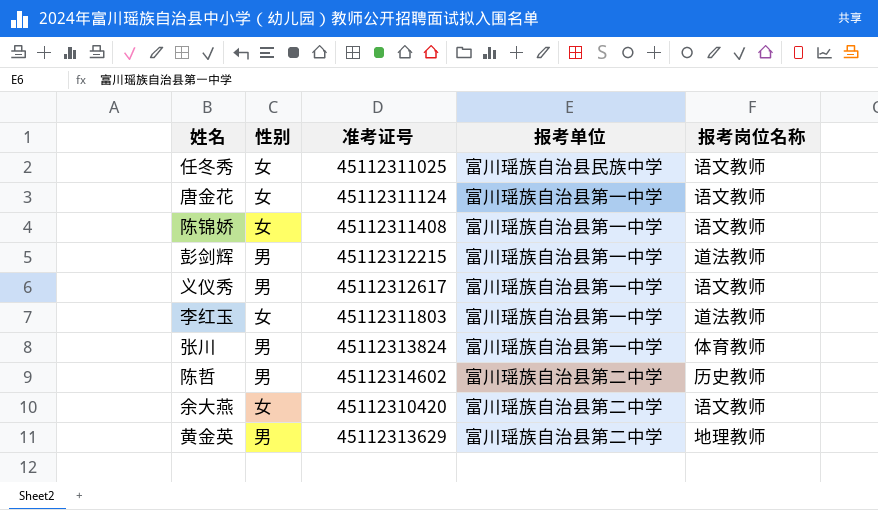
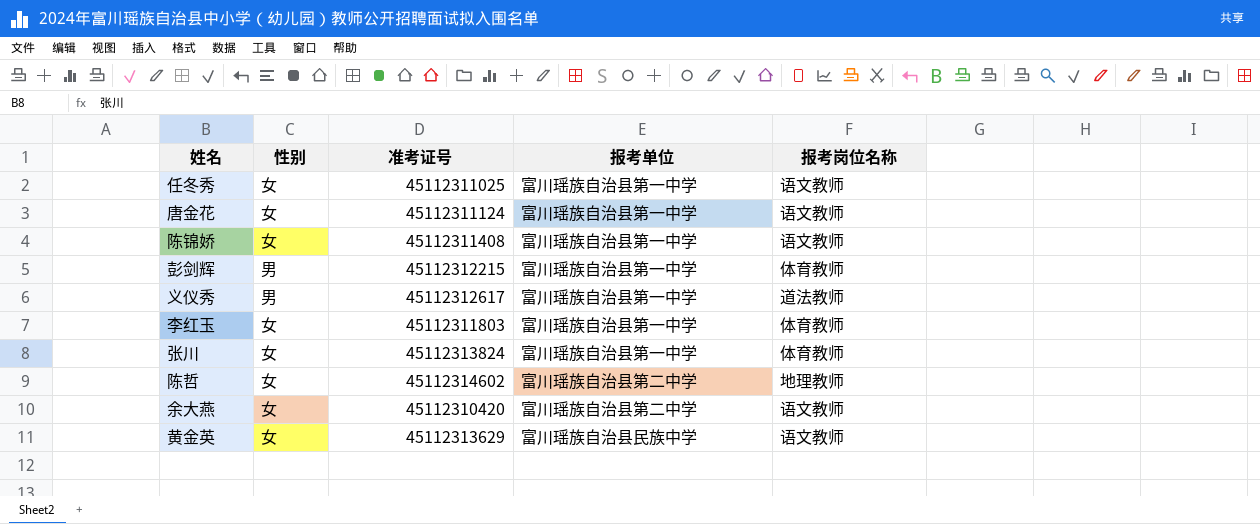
任冬秀 | 报考单位: 富川瑶族自治县民族中学 -> 富川瑶族自治县第一中学
彭剑辉 | 报考岗位名称: 道法教师 -> 体育教师
义仪秀 | 报考岗位名称: 语文教师 -> 道法教师
李红玉 | 报考岗位名称: 道法教师 -> 体育教师
张川 | 性别: 男 -> 女
陈哲 | 性别: 男 -> 女
陈哲 | 报考岗位名称: 历史教师 -> 地理教师
黄金英 | 性别: 男 -> 女
黄金英 | 报考单位: 富川瑶族自治县第二中学 -> 富川瑶族自治县民族中学
黄金英 | 报考岗位名称: 地理教师 -> 语文教师

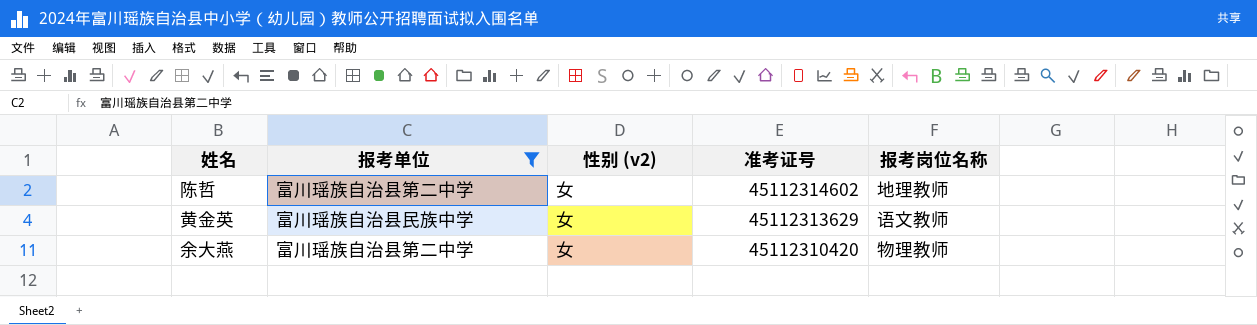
filter: none -> 报考单位 != 富川瑶族自治县第一中学
row order: none -> 准考证号 descending
column 报考单位 | position: 4 -> 2
column name: 性别 -> 性别 (v2)
余大燕 | 报考岗位名称: 语文教师 -> 物理教师

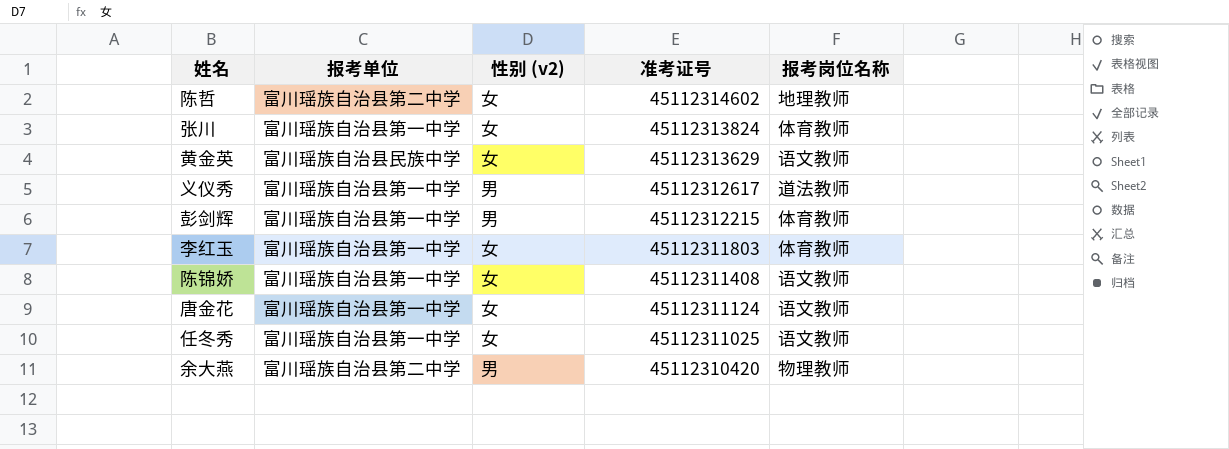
filter: 报考单位 != 富川瑶族自治县第一中学 -> none
余大燕 | 性别 (v2): 女 -> 男

